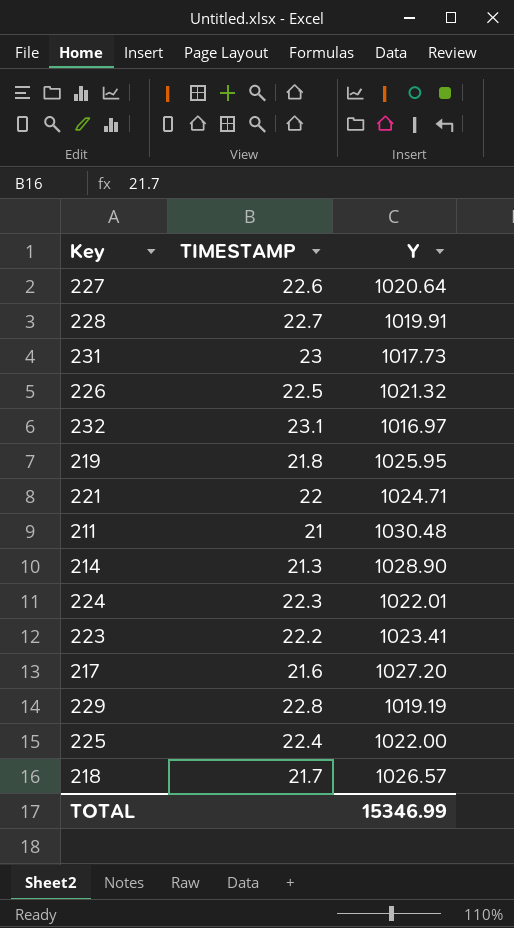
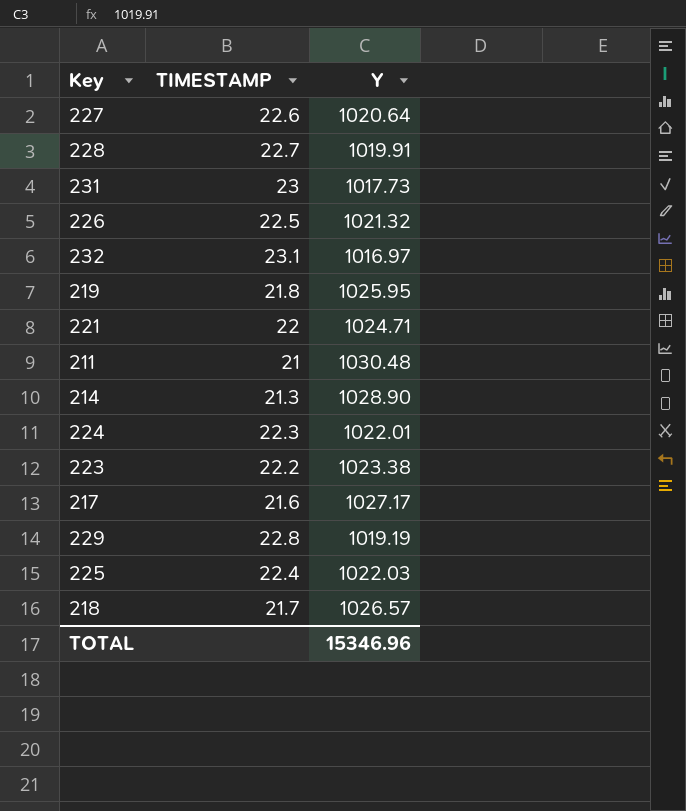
223 | Y: 1023.41 -> 1023.38
217 | Y: 1027.20 -> 1027.17
225 | Y: 1022.00 -> 1022.03
TOTAL | Y: 15346.99 -> 15346.96

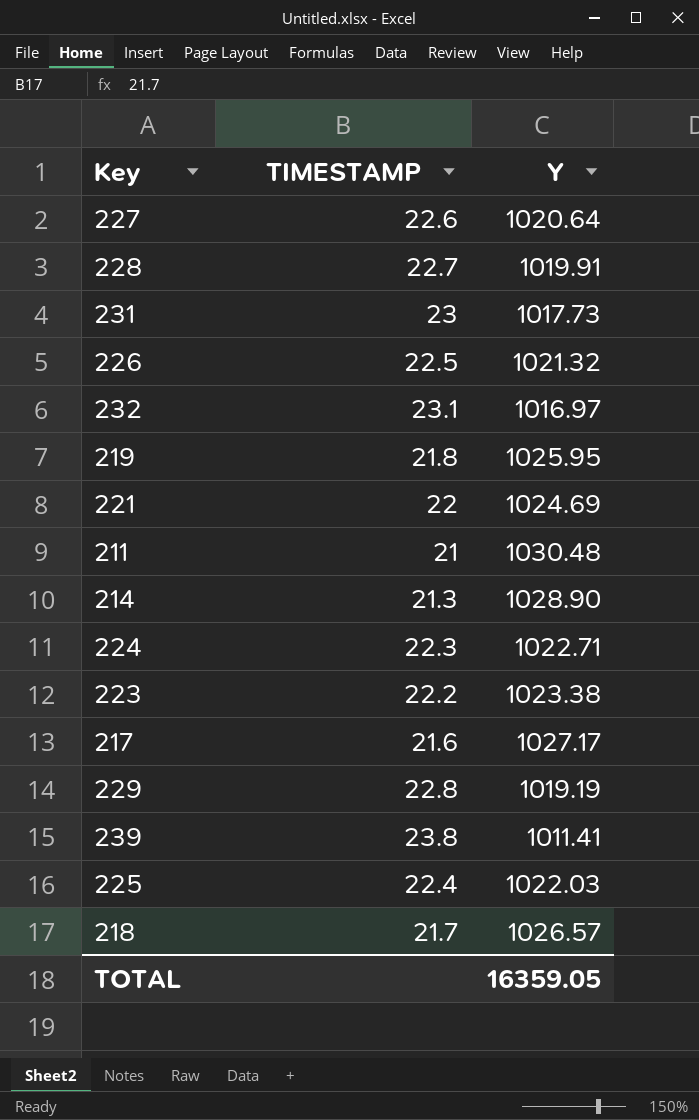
221 | Y: 1024.71 -> 1024.69
224 | Y: 1022.01 -> 1022.71
row 239: none -> 23.8 | 1011.41
TOTAL | Y: 15346.96 -> 16359.05

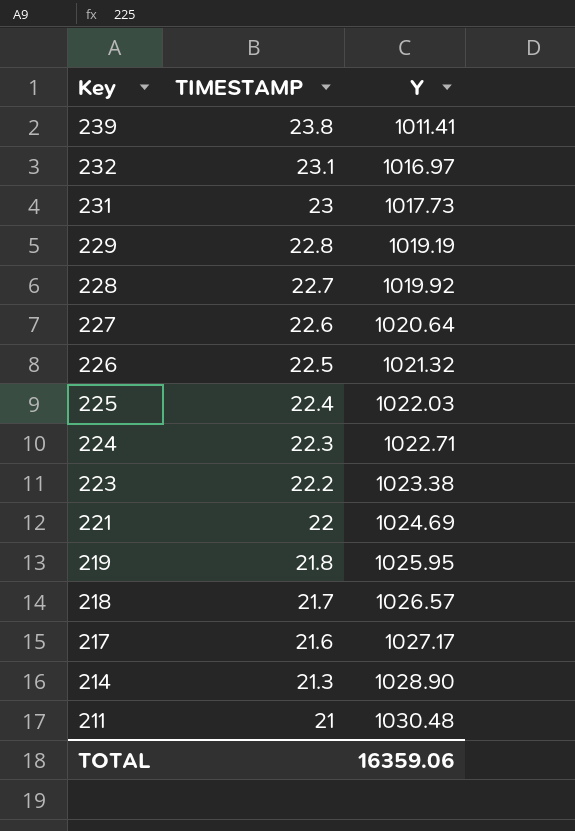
row order: none -> Key descending
228 | Y: 1019.91 -> 1019.92
TOTAL | Y: 16359.05 -> 16359.06

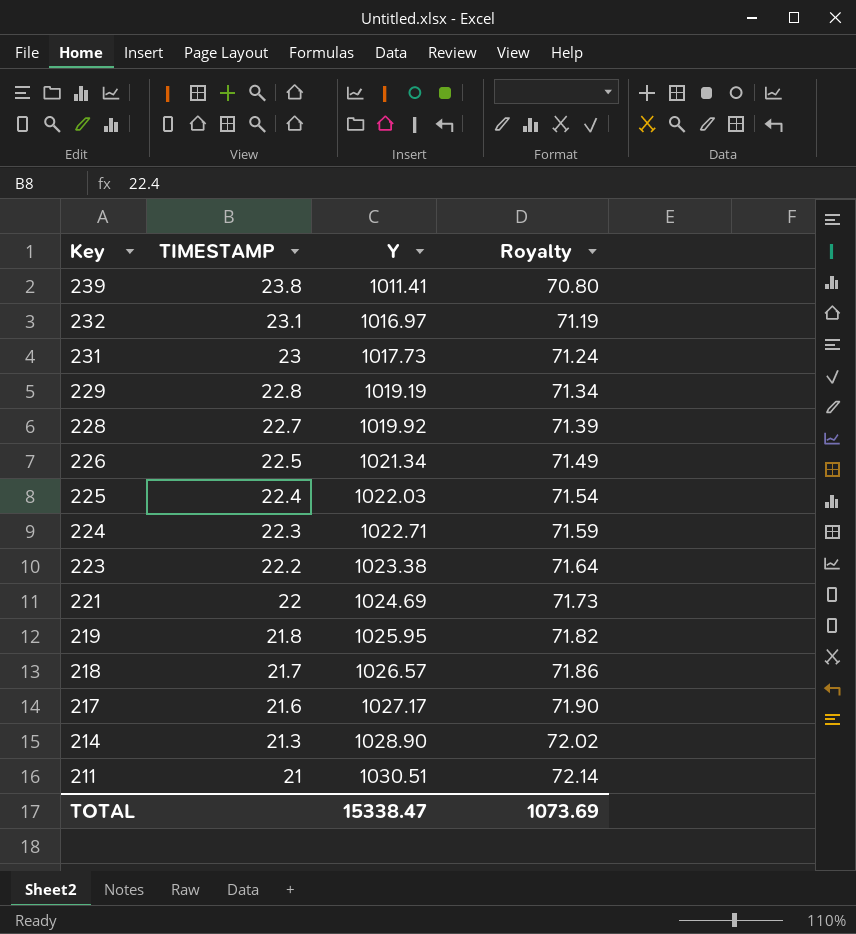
column Royalty | formula: none -> [Y] * 0.07
row 227: 22.6 | 1020.64 -> none
226 | Y: 1021.32 -> 1021.34
211 | Y: 1030.48 -> 1030.51
TOTAL | Y: 16359.06 -> 15338.47

